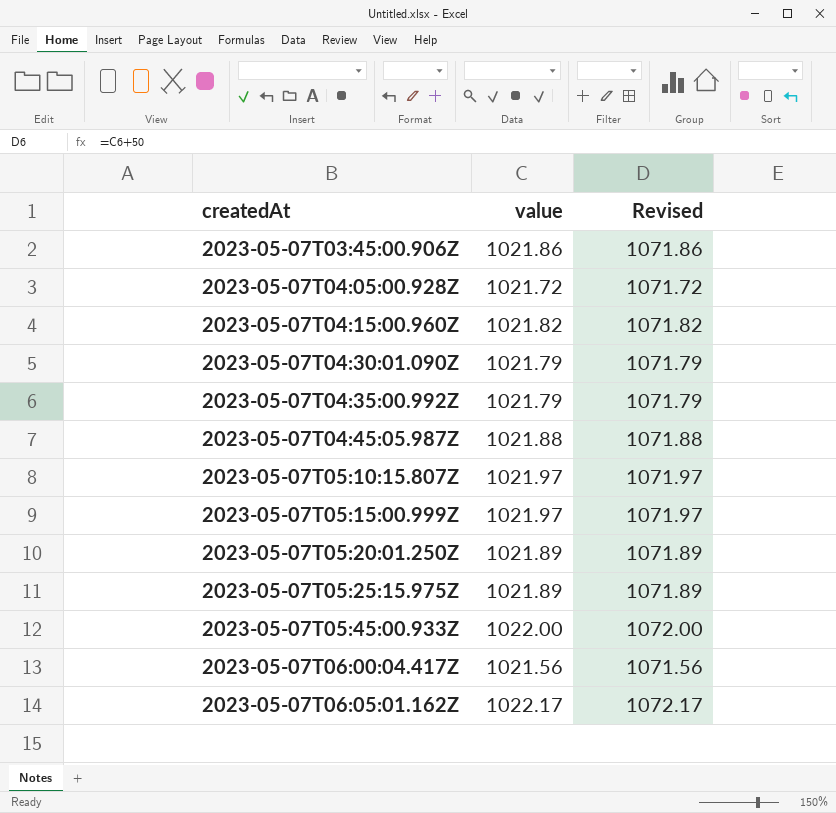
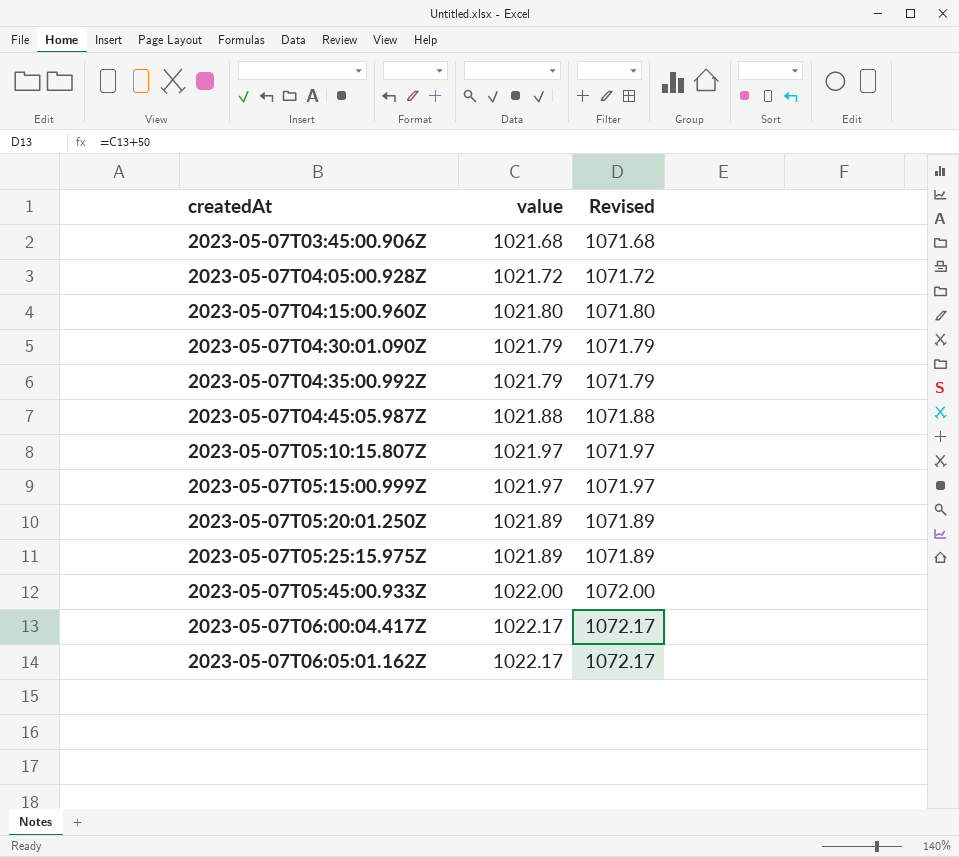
2023-05-07T03:45:00.906Z | value: 1021.86 -> 1021.68
2023-05-07T03:45:00.906Z | Revised: 1071.86 -> 1071.68
2023-05-07T04:15:00.960Z | value: 1021.82 -> 1021.80
2023-05-07T04:15:00.960Z | Revised: 1071.82 -> 1071.80
2023-05-07T06:00:04.417Z | value: 1021.56 -> 1022.17
2023-05-07T06:00:04.417Z | Revised: 1071.56 -> 1072.17

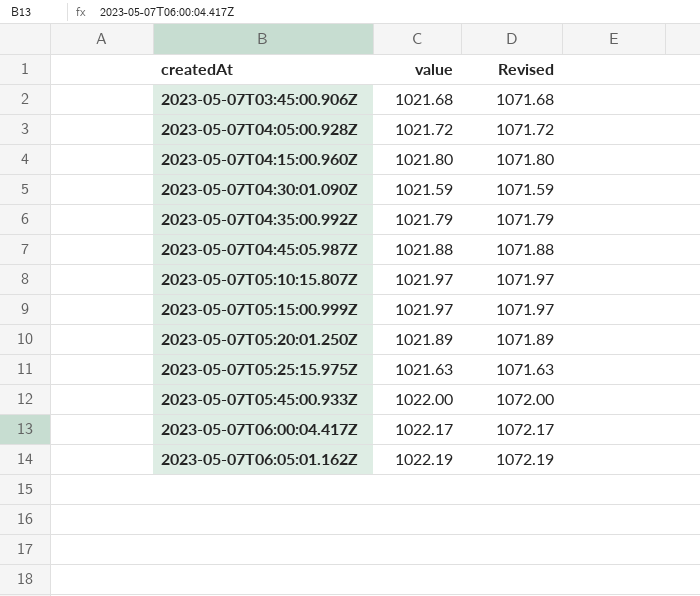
2023-05-07T04:30:01.090Z | value: 1021.79 -> 1021.59
2023-05-07T04:30:01.090Z | Revised: 1071.79 -> 1071.59
2023-05-07T05:25:15.975Z | value: 1021.89 -> 1021.63
2023-05-07T05:25:15.975Z | Revised: 1071.89 -> 1071.63
2023-05-07T06:05:01.162Z | value: 1022.17 -> 1022.19
2023-05-07T06:05:01.162Z | Revised: 1072.17 -> 1072.19

